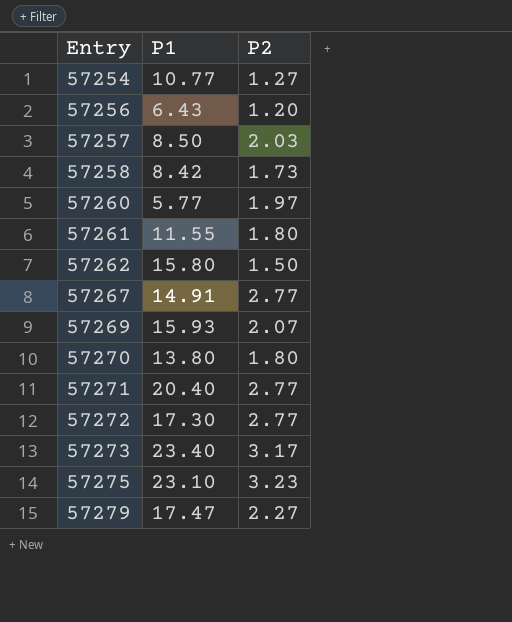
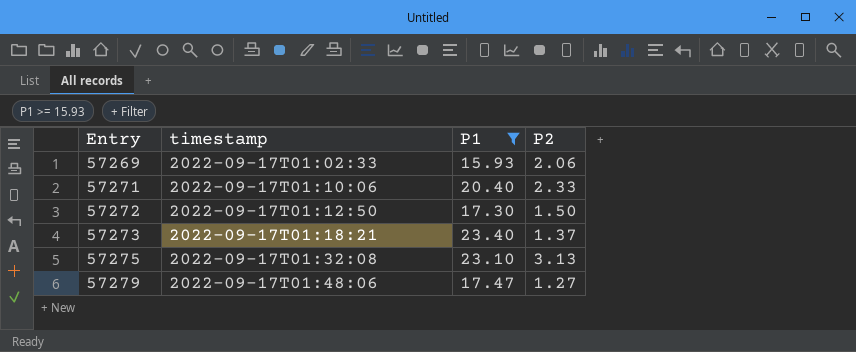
filter: none -> P1 >= 15.93
column timestamp | position: none -> 2
57269 | P2: 2.07 -> 2.06
57271 | P2: 2.77 -> 2.33
57272 | P2: 2.77 -> 1.50
57273 | P2: 3.17 -> 1.37
57275 | P2: 3.23 -> 3.13
57279 | P2: 2.27 -> 1.27

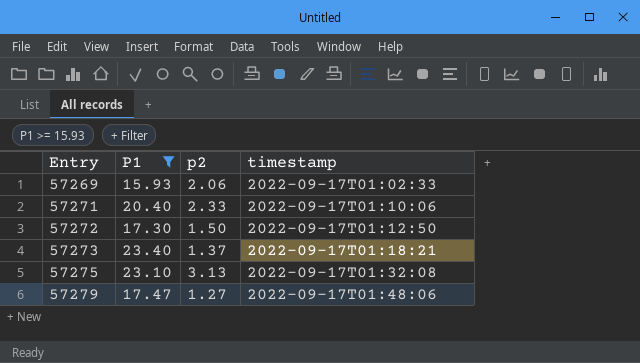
column name: P2 -> p2
column timestamp | position: 2 -> 4

